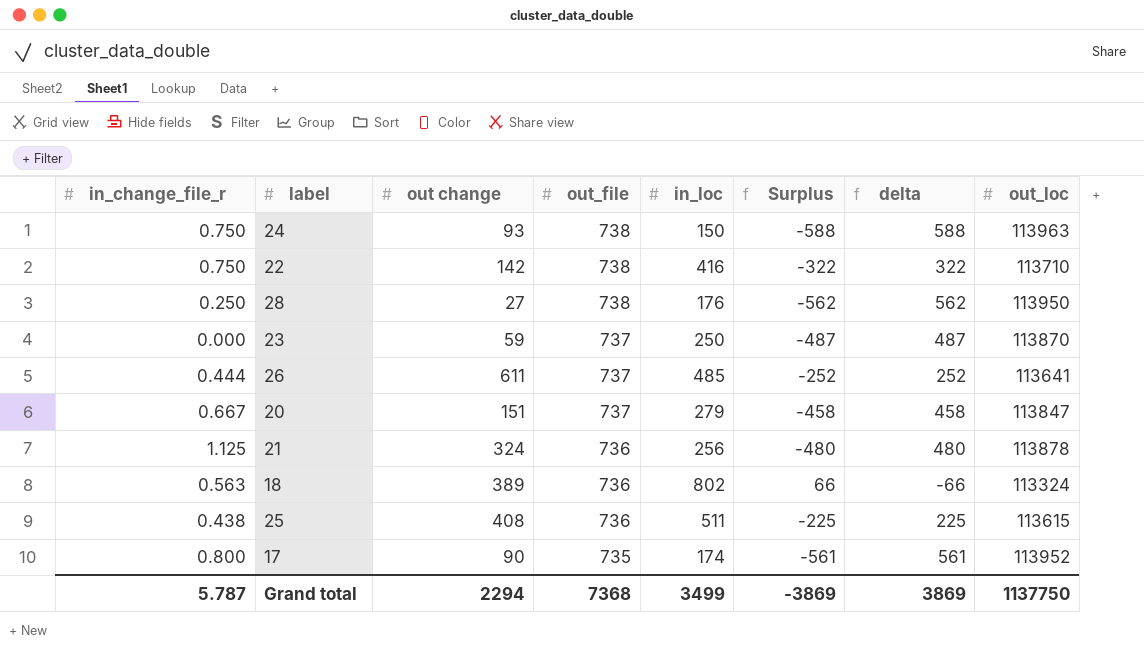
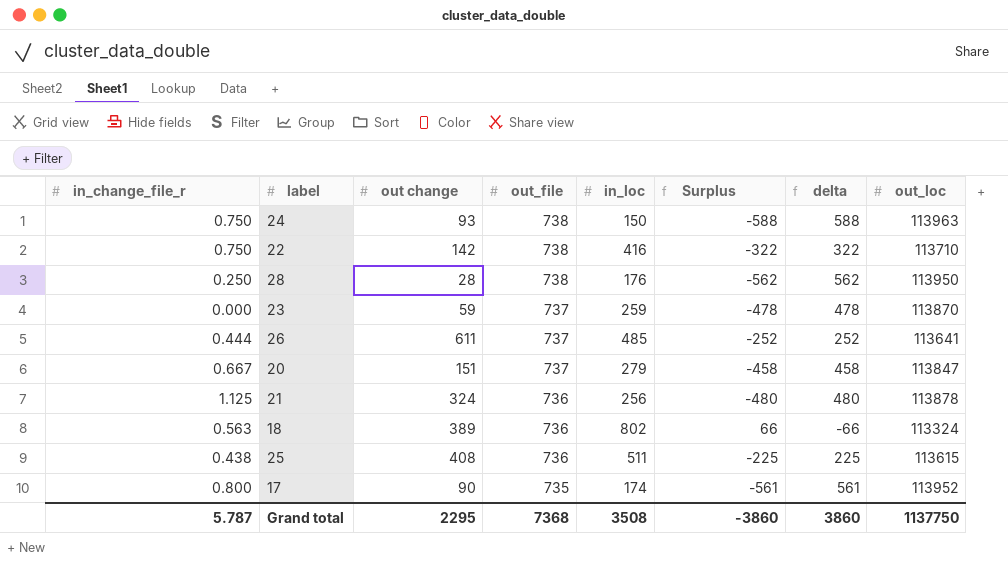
28 | out change: 27 -> 28
23 | in_loc: 250 -> 259
23 | Surplus: -487 -> -478
23 | delta: 487 -> 478
Grand total | out change: 2294 -> 2295
Grand total | in_loc: 3499 -> 3508
Grand total | Surplus: -3869 -> -3860
Grand total | delta: 3869 -> 3860

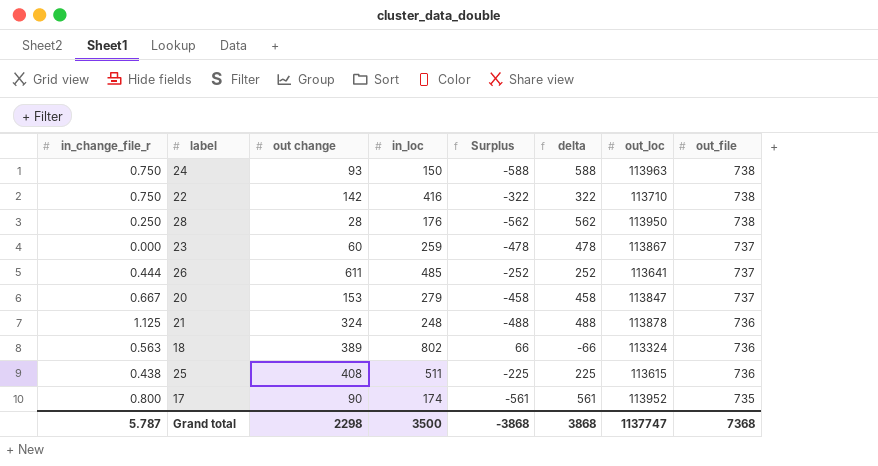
column out_file | position: 4 -> 8
23 | out change: 59 -> 60
23 | out_loc: 113870 -> 113867
20 | out change: 151 -> 153
21 | in_loc: 256 -> 248
21 | Surplus: -480 -> -488
21 | delta: 480 -> 488
Grand total | out change: 2295 -> 2298
Grand total | in_loc: 3508 -> 3500
Grand total | Surplus: -3860 -> -3868
Grand total | delta: 3860 -> 3868
Grand total | out_loc: 1137750 -> 1137747

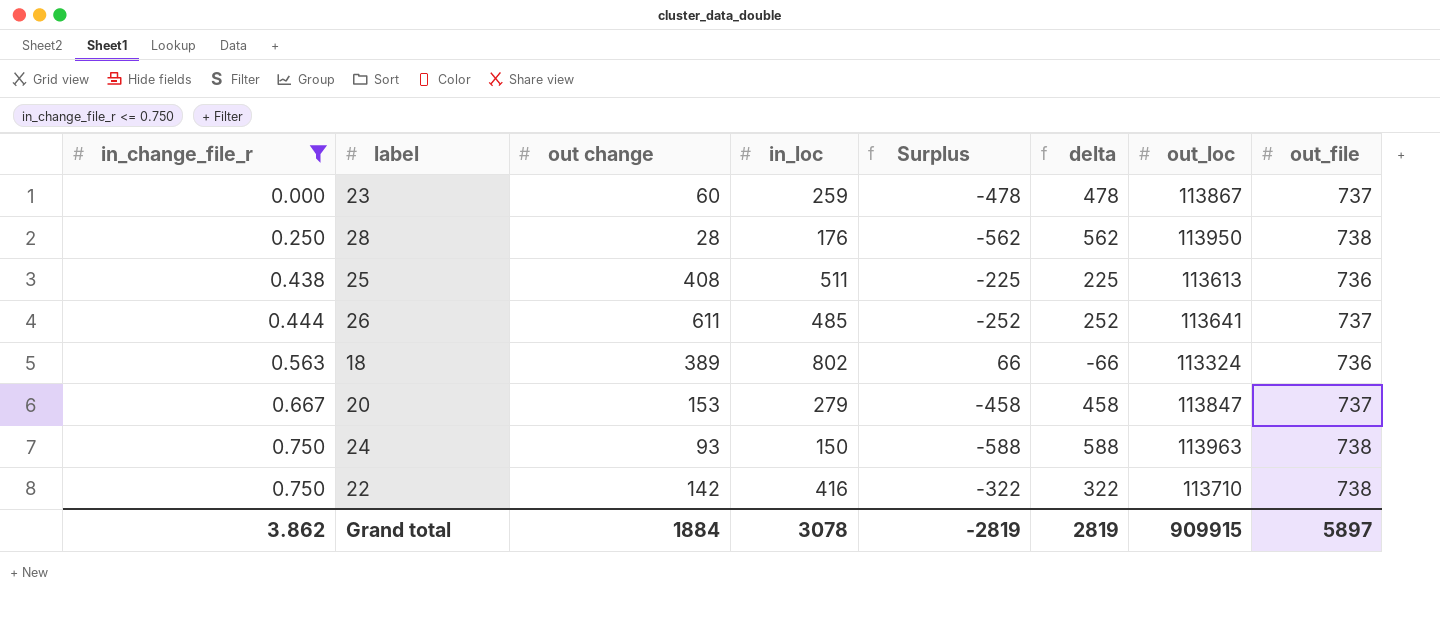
filter: none -> in_change_file_r <= 0.750
row order: out_file descending -> in_change_file_r ascending
25 | out_loc: 113615 -> 113613
Grand total | in_change_file_r: 5.787 -> 3.862
Grand total | out change: 2298 -> 1884
Grand total | in_loc: 3500 -> 3078
Grand total | Surplus: -3868 -> -2819
Grand total | delta: 3868 -> 2819
Grand total | out_loc: 1137747 -> 909915
Grand total | out_file: 7368 -> 5897

